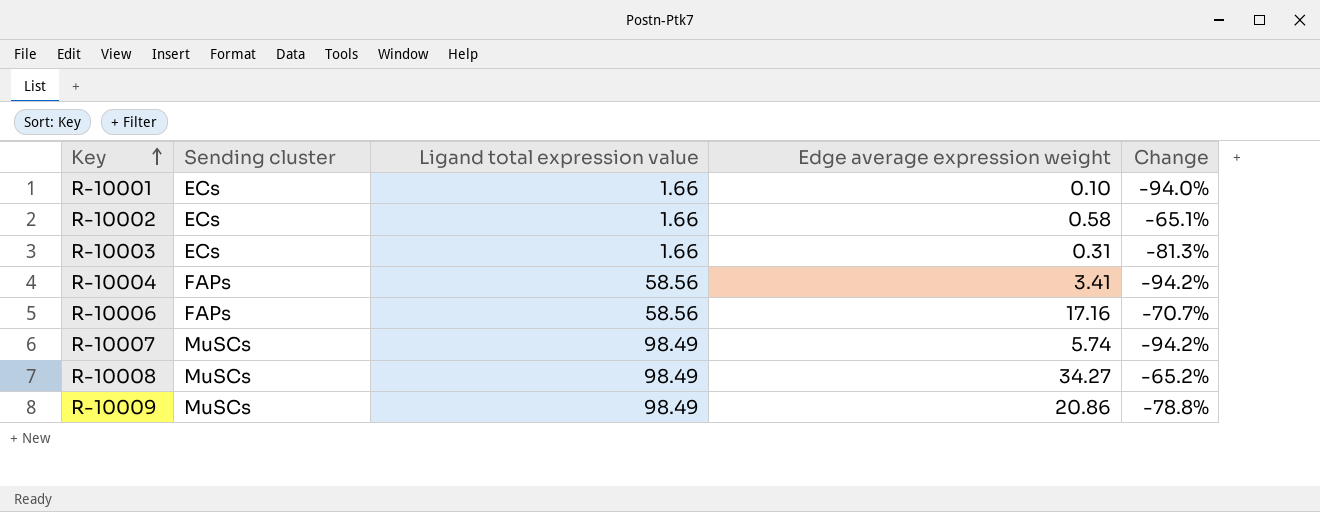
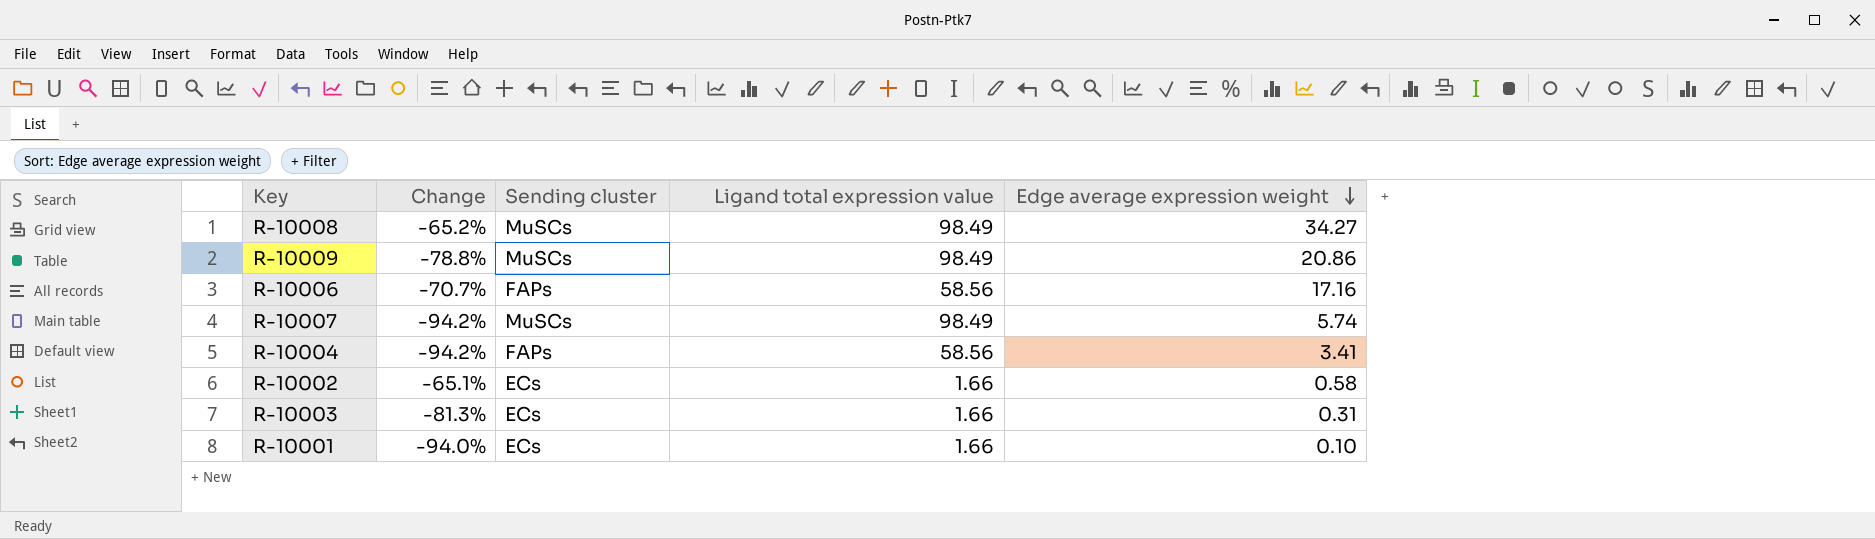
row order: Key ascending -> Edge average expression weight descending
column Change | position: 5 -> 2

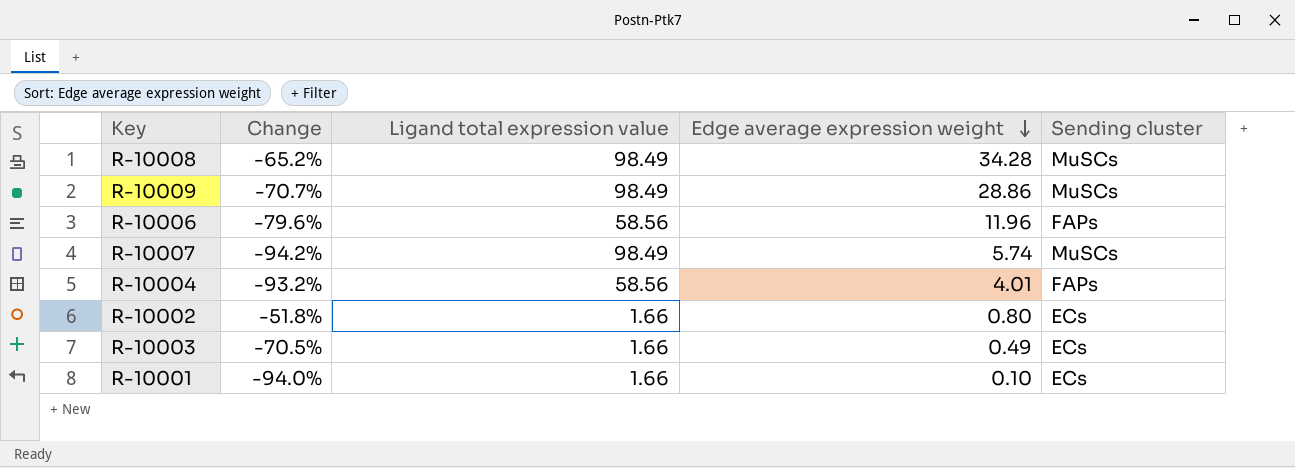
column Sending cluster | position: 3 -> 5
R-10008 | Edge average expression weight: 34.27 -> 34.28
R-10009 | Change: -78.8% -> -70.7%
R-10009 | Edge average expression weight: 20.86 -> 28.86
R-10006 | Change: -70.7% -> -79.6%
R-10006 | Edge average expression weight: 17.16 -> 11.96
R-10004 | Change: -94.2% -> -93.2%
R-10004 | Edge average expression weight: 3.41 -> 4.01
R-10002 | Change: -65.1% -> -51.8%
R-10002 | Edge average expression weight: 0.58 -> 0.80
R-10003 | Change: -81.3% -> -70.5%
R-10003 | Edge average expression weight: 0.31 -> 0.49

